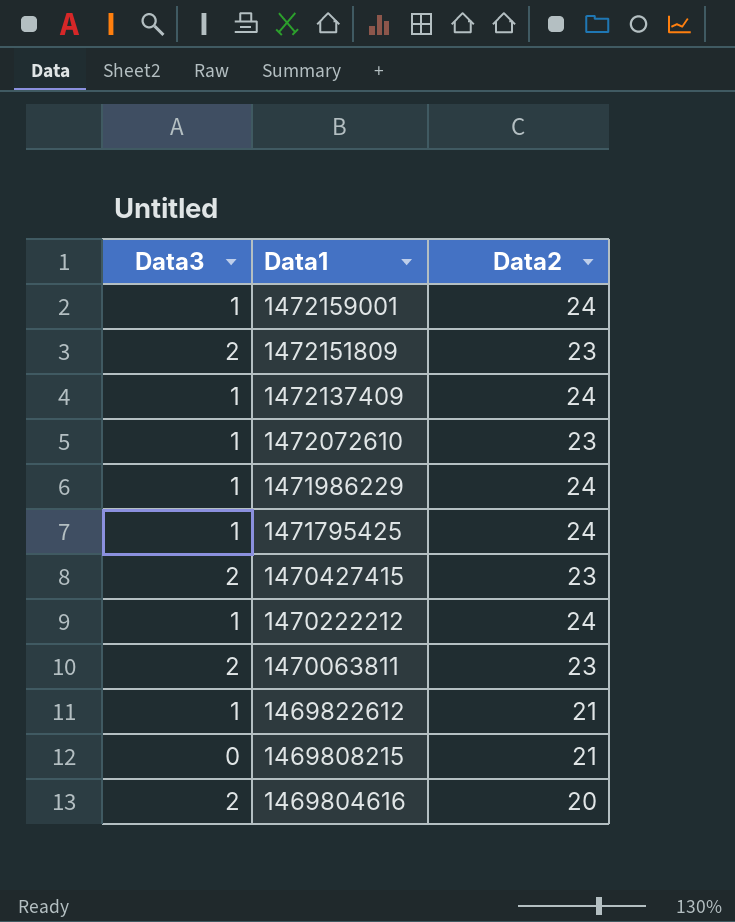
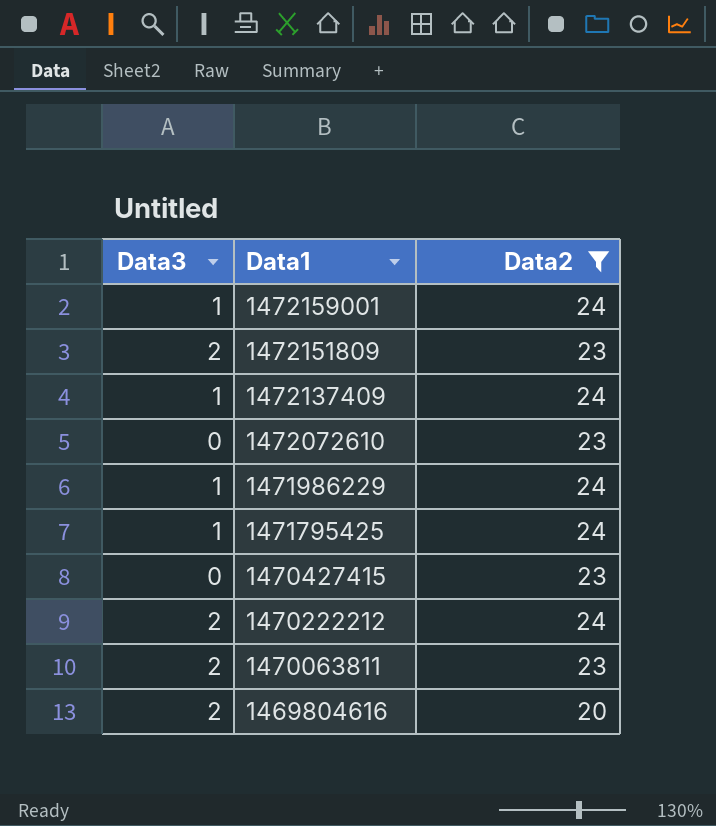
filter: none -> Data2 != 21
1472072610 | Data3: 1 -> 0
1470427415 | Data3: 2 -> 0
1470222212 | Data3: 1 -> 2

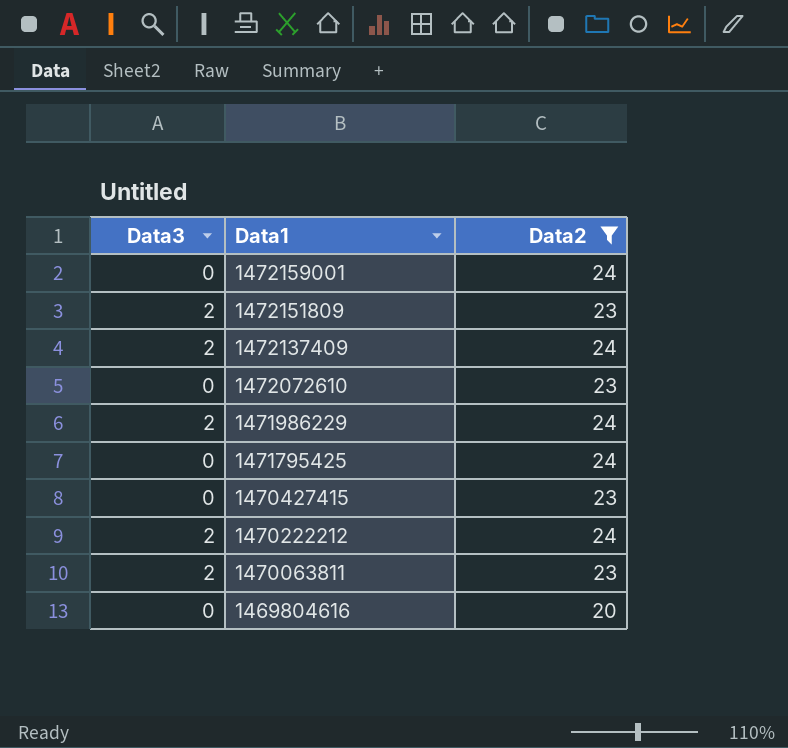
1472159001 | Data3: 1 -> 0
1472137409 | Data3: 1 -> 2
1471986229 | Data3: 1 -> 2
1471795425 | Data3: 1 -> 0
1469804616 | Data3: 2 -> 0

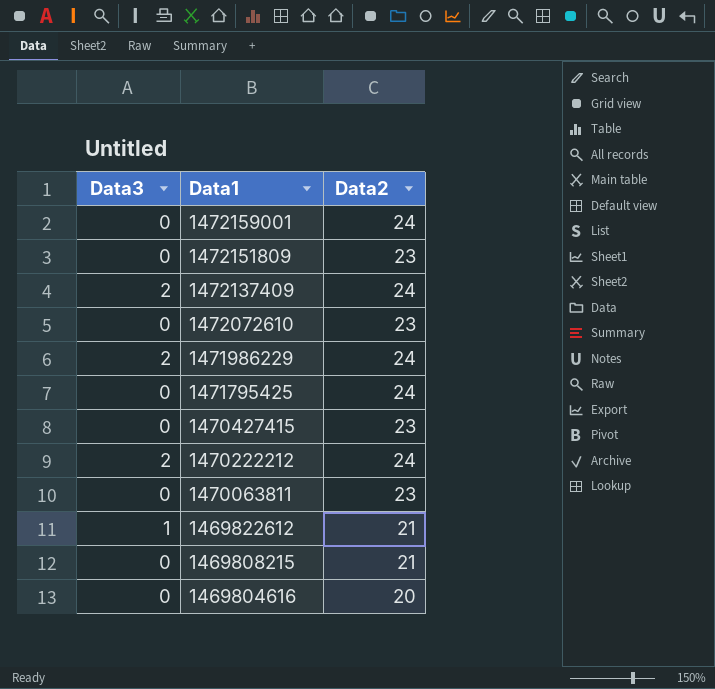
filter: Data2 != 21 -> none
1472151809 | Data3: 2 -> 0
1470063811 | Data3: 2 -> 0

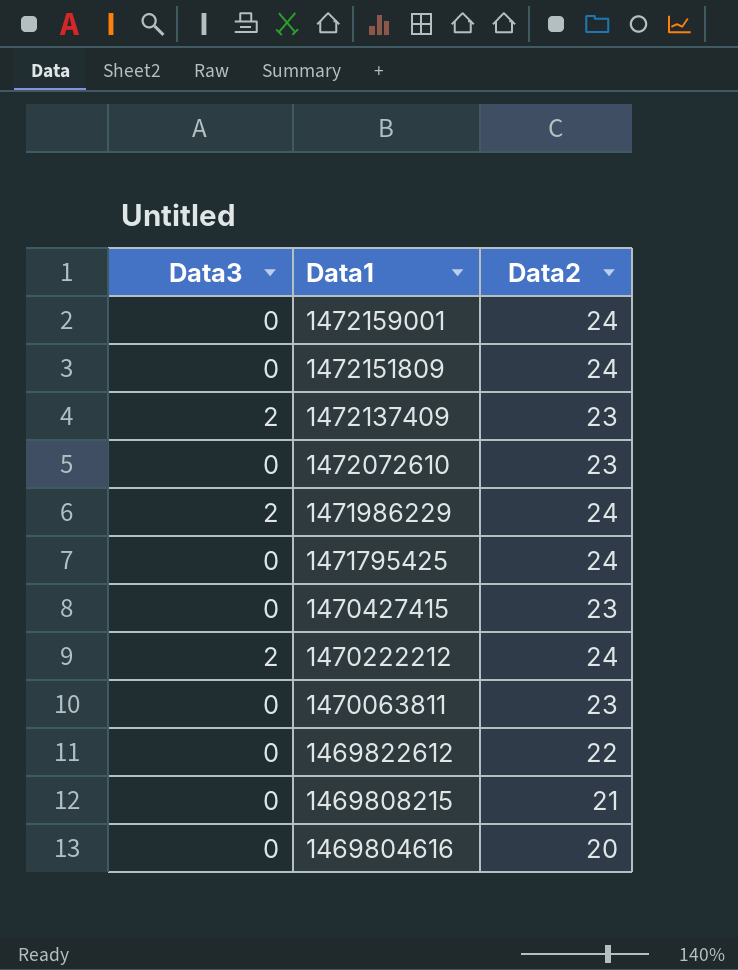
1472151809 | Data2: 23 -> 24
1472137409 | Data2: 24 -> 23
1469822612 | Data3: 1 -> 0
1469822612 | Data2: 21 -> 22

